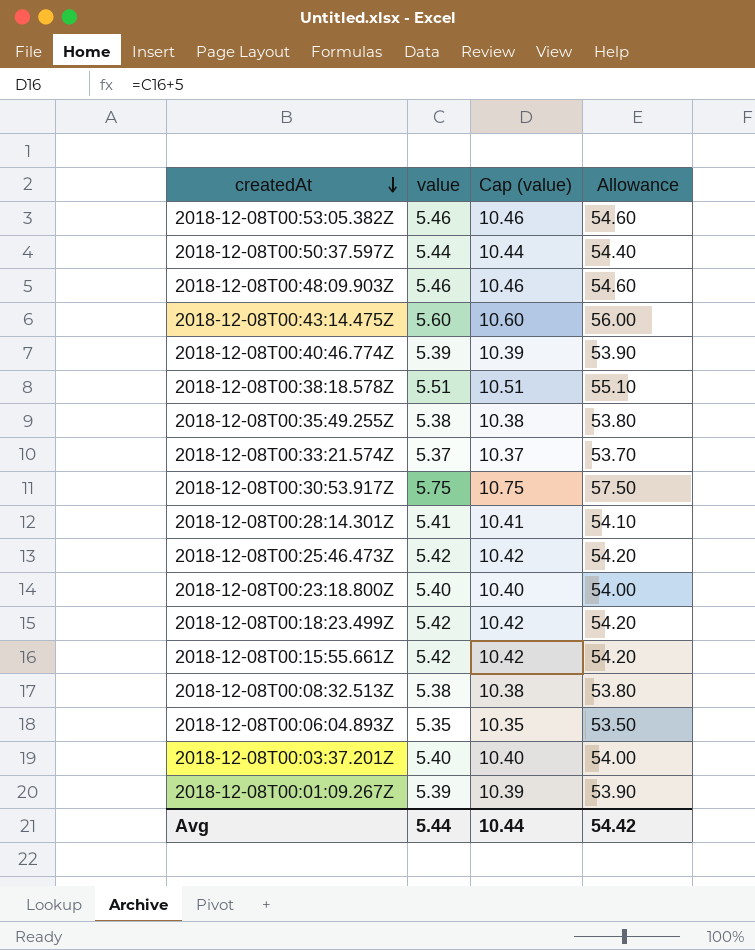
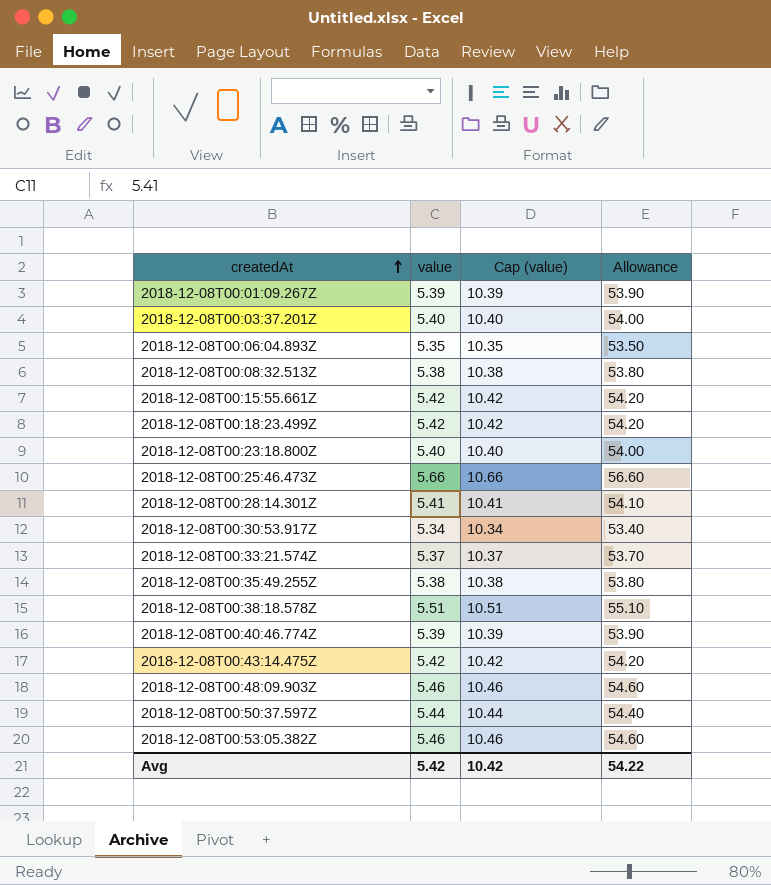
row order: createdAt descending -> createdAt ascending
2018-12-08T00:25:46.473Z | value: 5.42 -> 5.66
2018-12-08T00:25:46.473Z | Cap (value): 10.42 -> 10.66
2018-12-08T00:25:46.473Z | Allowance: 54.20 -> 56.60
2018-12-08T00:30:53.917Z | value: 5.75 -> 5.34
2018-12-08T00:30:53.917Z | Cap (value): 10.75 -> 10.34
2018-12-08T00:30:53.917Z | Allowance: 57.50 -> 53.40
2018-12-08T00:43:14.475Z | value: 5.60 -> 5.42
2018-12-08T00:43:14.475Z | Cap (value): 10.60 -> 10.42
2018-12-08T00:43:14.475Z | Allowance: 56.00 -> 54.20
Avg | value: 5.44 -> 5.42
Avg | Cap (value): 10.44 -> 10.42
Avg | Allowance: 54.42 -> 54.22

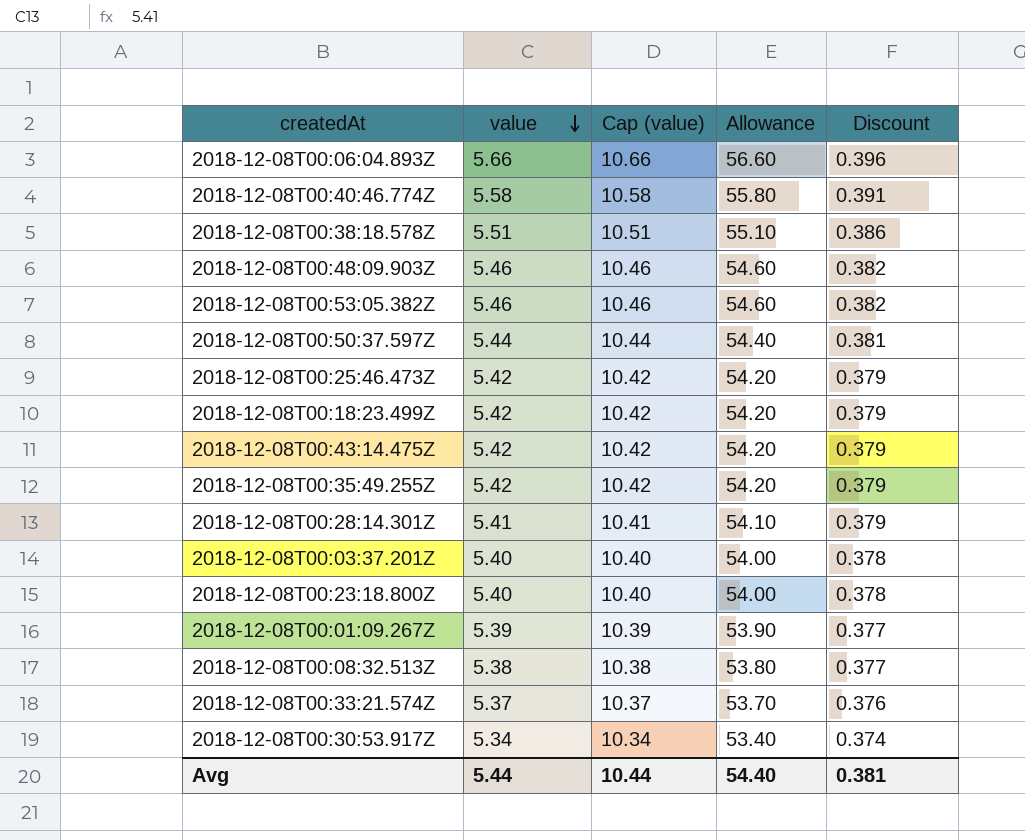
row order: createdAt ascending -> value descending
column Discount | formula: none -> [value] * 0.07
row 2018-12-08T00:15:55.661Z: 5.42 | 10.42 | 54.20 -> none
2018-12-08T00:06:04.893Z | value: 5.35 -> 5.66
2018-12-08T00:06:04.893Z | Cap (value): 10.35 -> 10.66
2018-12-08T00:06:04.893Z | Allowance: 53.50 -> 56.60
2018-12-08T00:40:46.774Z | value: 5.39 -> 5.58
2018-12-08T00:40:46.774Z | Cap (value): 10.39 -> 10.58
2018-12-08T00:40:46.774Z | Allowance: 53.90 -> 55.80
2018-12-08T00:25:46.473Z | value: 5.66 -> 5.42
2018-12-08T00:25:46.473Z | Cap (value): 10.66 -> 10.42
2018-12-08T00:25:46.473Z | Allowance: 56.60 -> 54.20
2018-12-08T00:35:49.255Z | value: 5.38 -> 5.42
2018-12-08T00:35:49.255Z | Cap (value): 10.38 -> 10.42
2018-12-08T00:35:49.255Z | Allowance: 53.80 -> 54.20
Avg | value: 5.42 -> 5.44
Avg | Cap (value): 10.42 -> 10.44
Avg | Allowance: 54.22 -> 54.40

